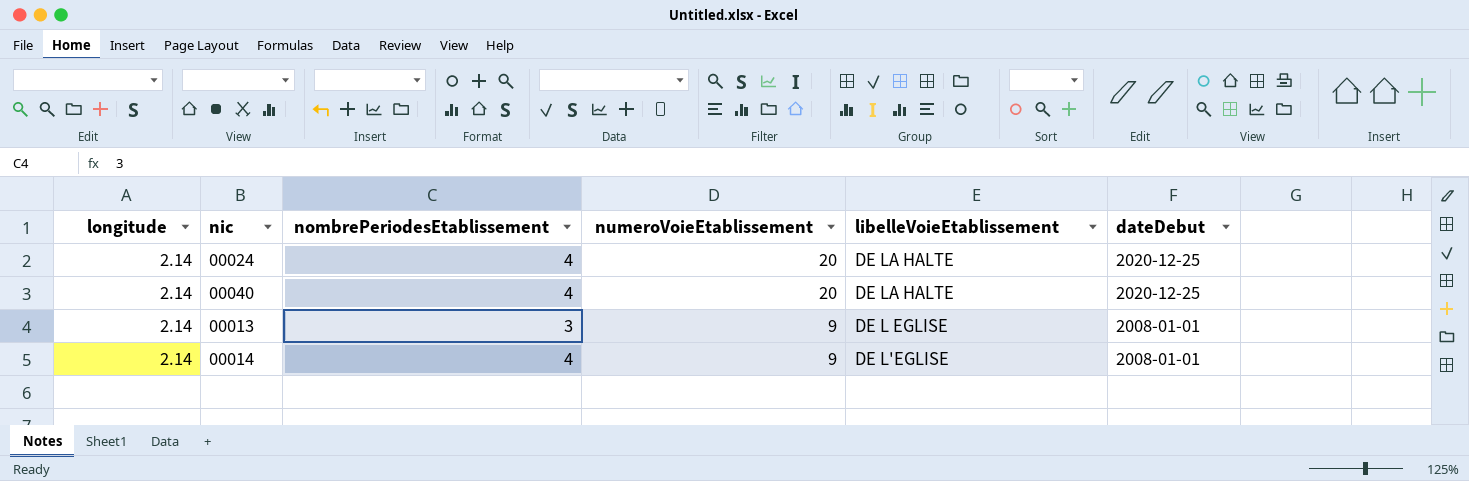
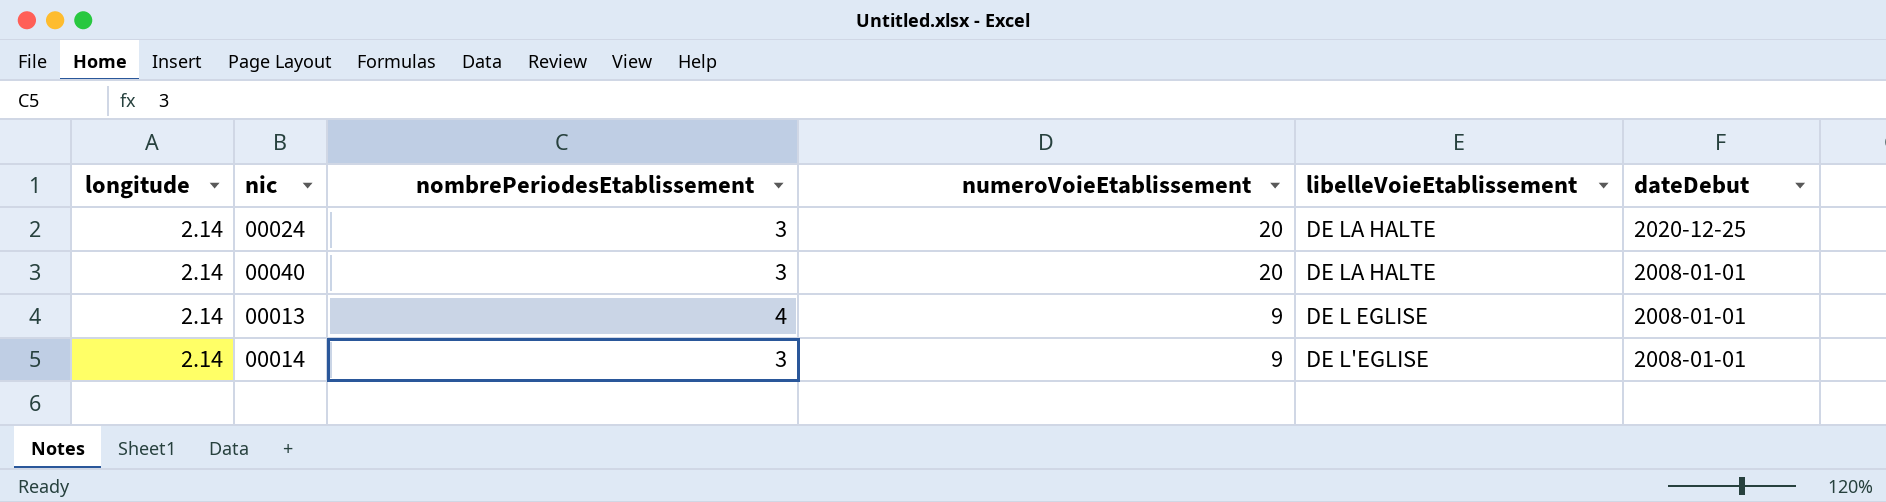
00024 | nombrePeriodesEtablissement: 4 -> 3
00040 | nombrePeriodesEtablissement: 4 -> 3
00040 | dateDebut: 2020-12-25 -> 2008-01-01
00013 | nombrePeriodesEtablissement: 3 -> 4
00014 | nombrePeriodesEtablissement: 4 -> 3

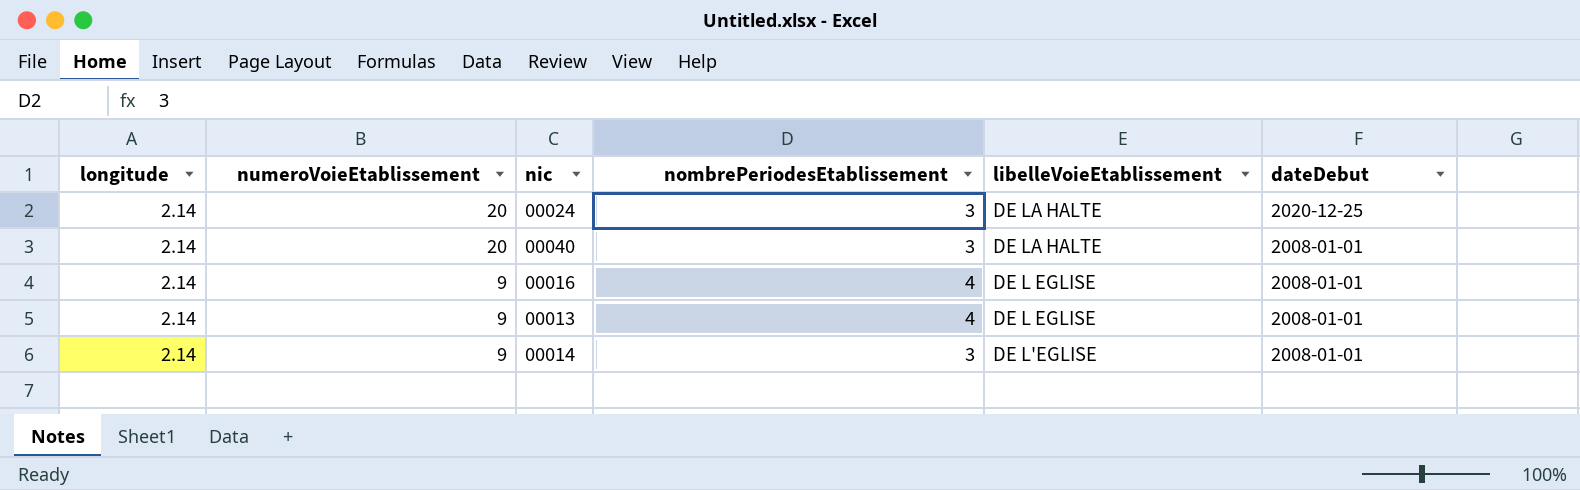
column numeroVoieEtablissement | position: 4 -> 2
row 00016: none -> 2.14 | 9 | 4 | DE L EGLISE | 2008-01-01

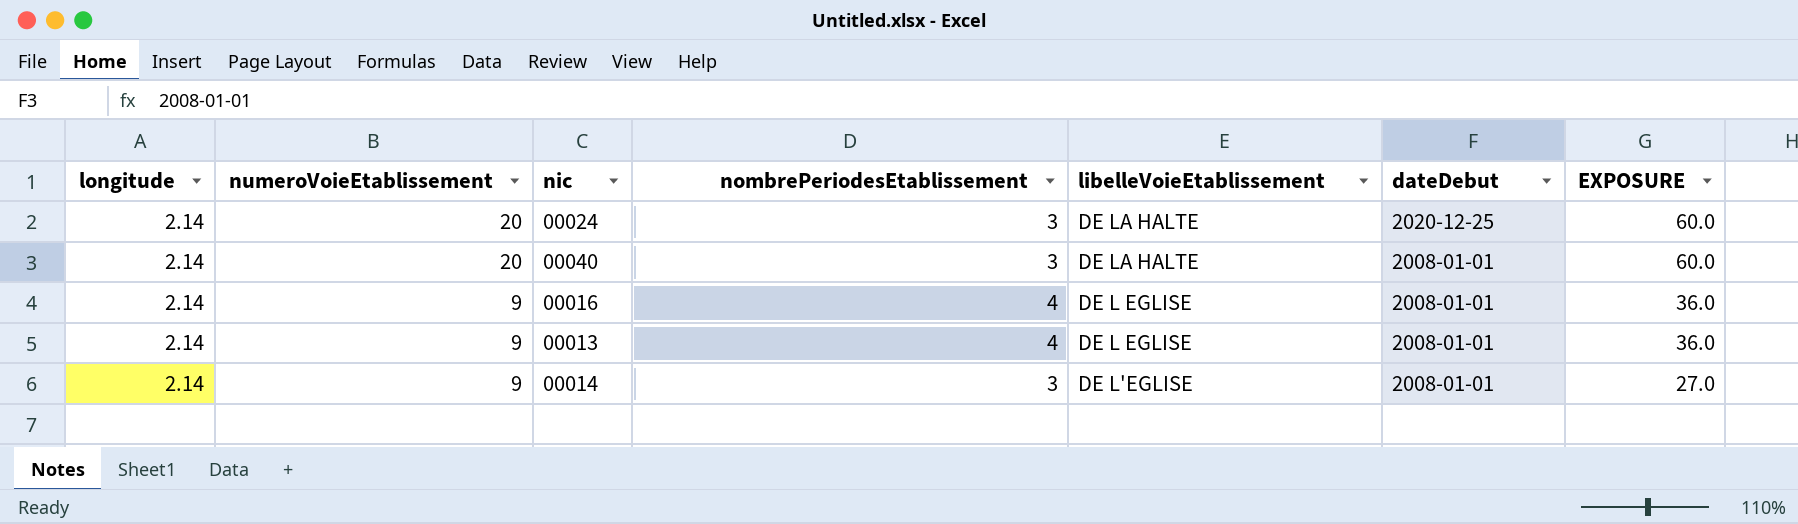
column EXPOSURE | formula: none -> [numeroVoieEtablissement] * [nombrePeriodesEtablissement]

